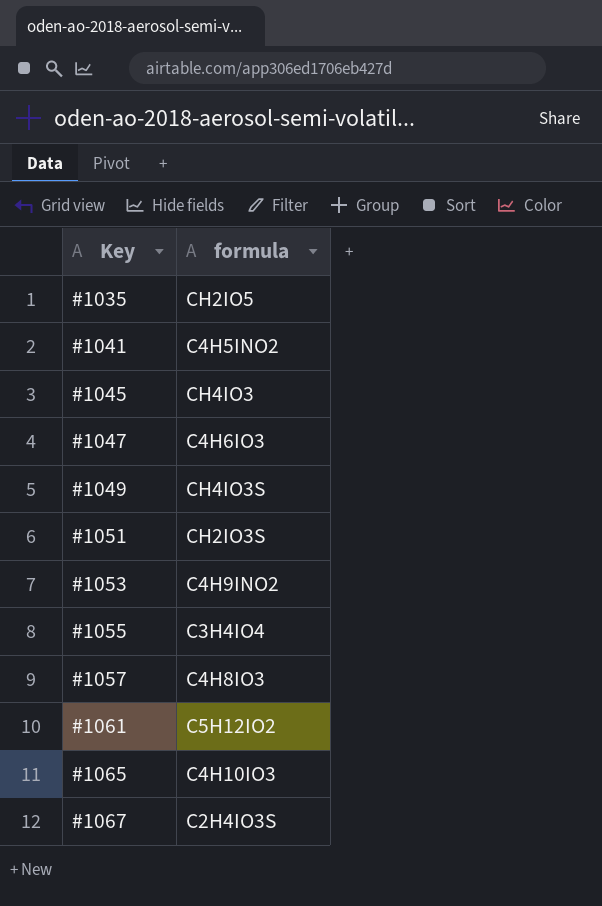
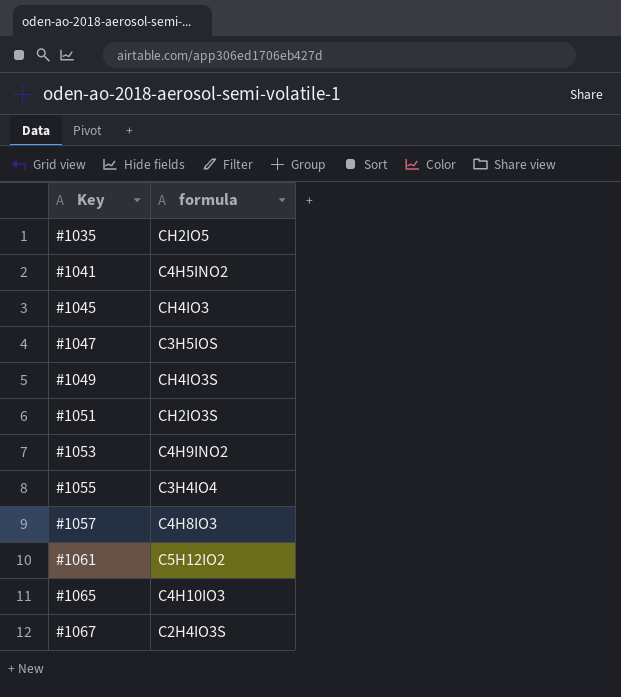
#1047 | formula: C4H6IO3 -> C3H5IOS

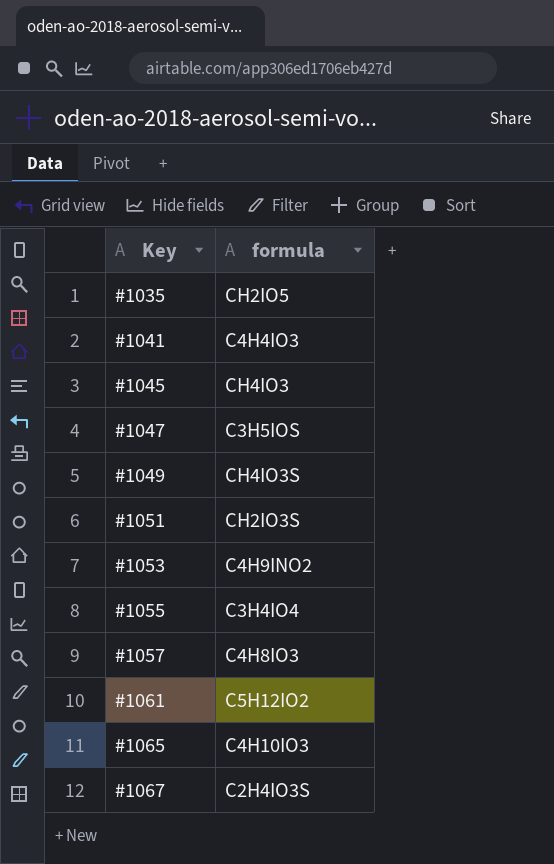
#1041 | formula: C4H5INO2 -> C4H4IO3

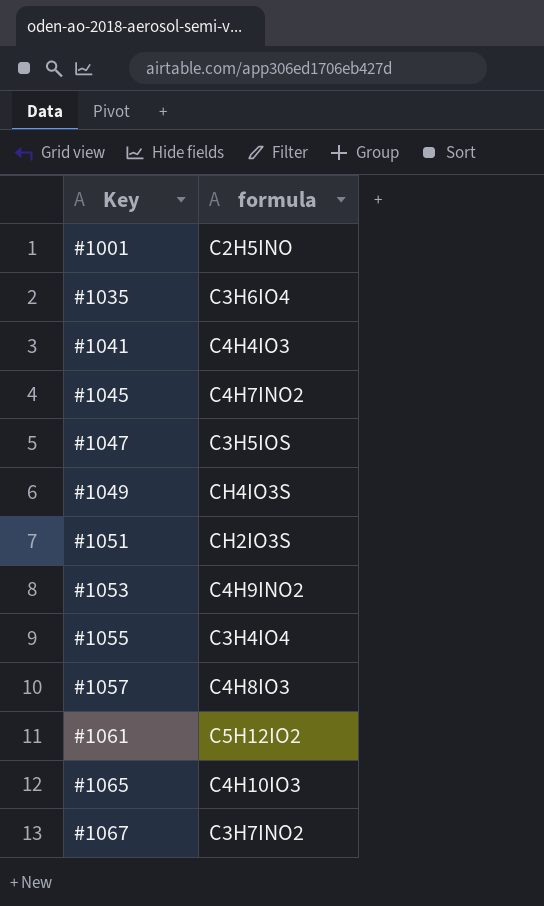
row #1001: none -> C2H5INO
#1035 | formula: CH2IO5 -> C3H6IO4
#1045 | formula: CH4IO3 -> C4H7INO2
#1067 | formula: C2H4IO3S -> C3H7INO2

